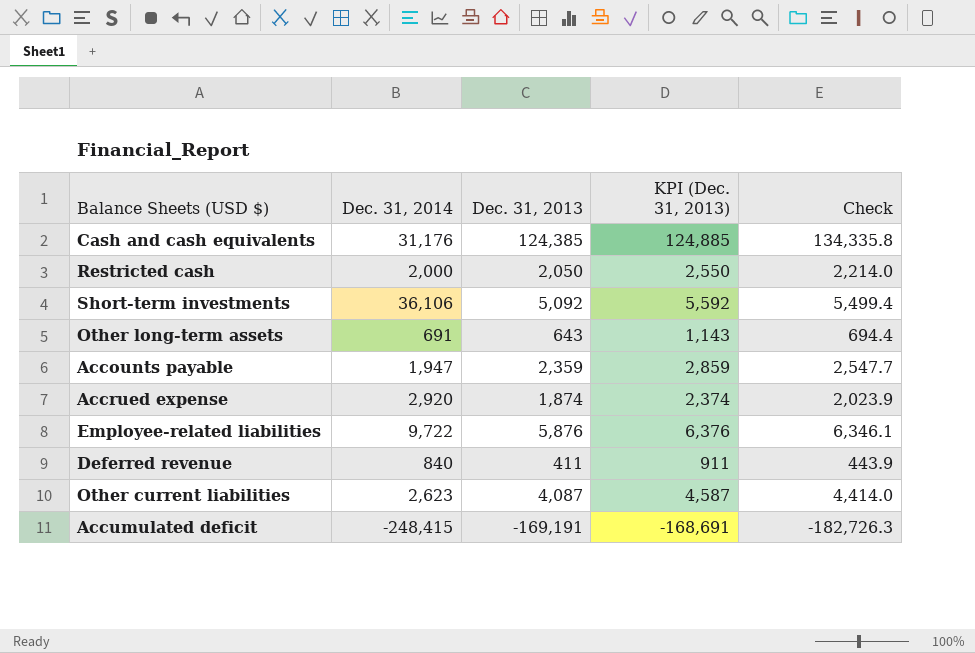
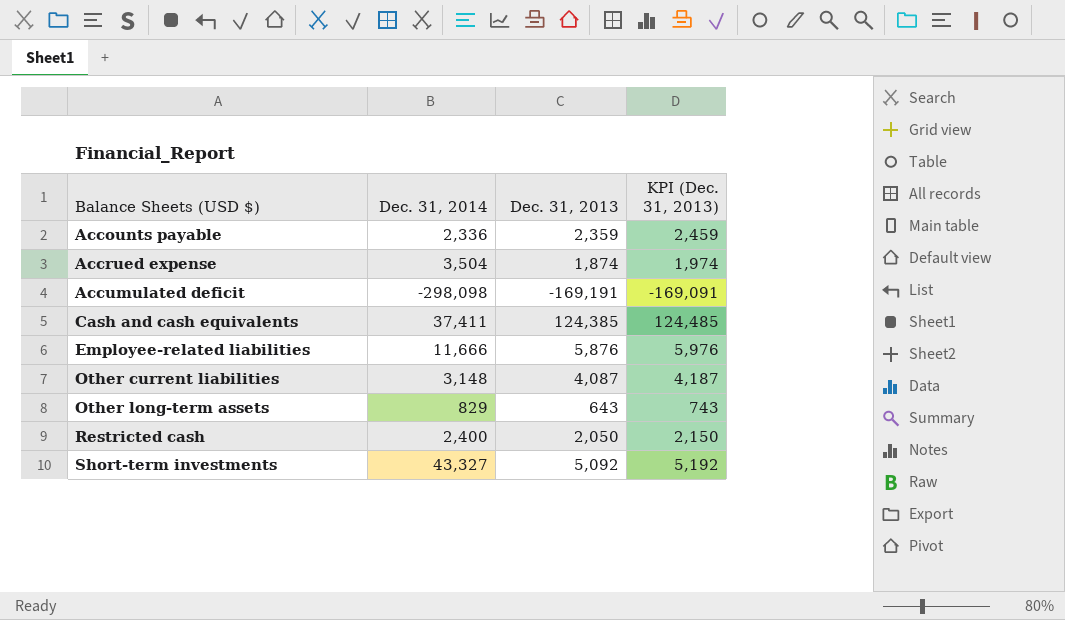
row order: none -> Balance Sheets (USD $) ascending
column Check | formula: [Dec. 31, 2013] * 1.08 -> none
column KPI (Dec. 31, 2013) | formula: [Dec. 31, 2013] + 500 -> [Dec. 31, 2013] + 100
row Deferred revenue: 840 | 411 | 911 | 443.9 -> none
Accounts payable | Dec. 31, 2014: 1,947 -> 2,336
Accrued expense | Dec. 31, 2014: 2,920 -> 3,504
Accumulated deficit | Dec. 31, 2014: -248,415 -> -298,098
Cash and cash equivalents | Dec. 31, 2014: 31,176 -> 37,411
Employee-related liabilities | Dec. 31, 2014: 9,722 -> 11,666
Other current liabilities | Dec. 31, 2014: 2,623 -> 3,148
Other long-term assets | Dec. 31, 2014: 691 -> 829
Restricted cash | Dec. 31, 2014: 2,000 -> 2,400
Short-term investments | Dec. 31, 2014: 36,106 -> 43,327

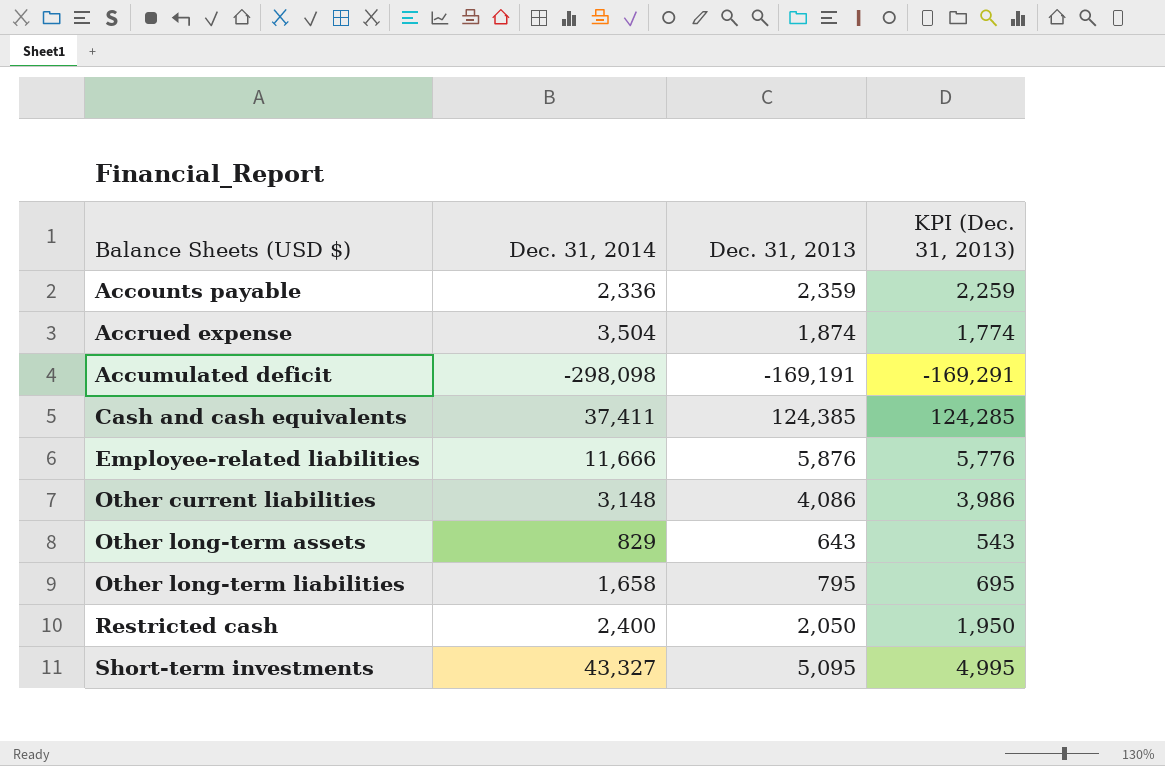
column KPI (Dec. 31, 2013) | formula: [Dec. 31, 2013] + 100 -> [Dec. 31, 2013] - 100
Other current liabilities | Dec. 31, 2013: 4,087 -> 4,086
row Other long-term liabilities: none -> 1,658 | 795 | 695
Short-term investments | Dec. 31, 2013: 5,092 -> 5,095

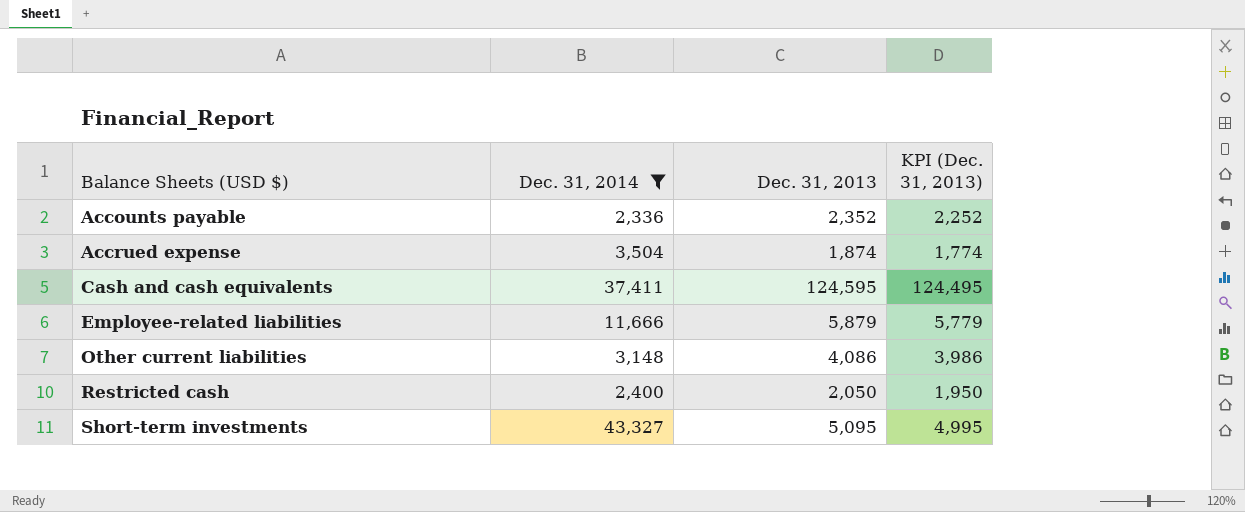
filter: none -> Dec. 31, 2014 >= 2,336
Accounts payable | Dec. 31, 2013: 2,359 -> 2,352
Accounts payable | KPI (Dec. 31, 2013): 2,259 -> 2,252
Cash and cash equivalents | Dec. 31, 2013: 124,385 -> 124,595
Cash and cash equivalents | KPI (Dec. 31, 2013): 124,285 -> 124,495
Employee-related liabilities | Dec. 31, 2013: 5,876 -> 5,879
Employee-related liabilities | KPI (Dec. 31, 2013): 5,776 -> 5,779

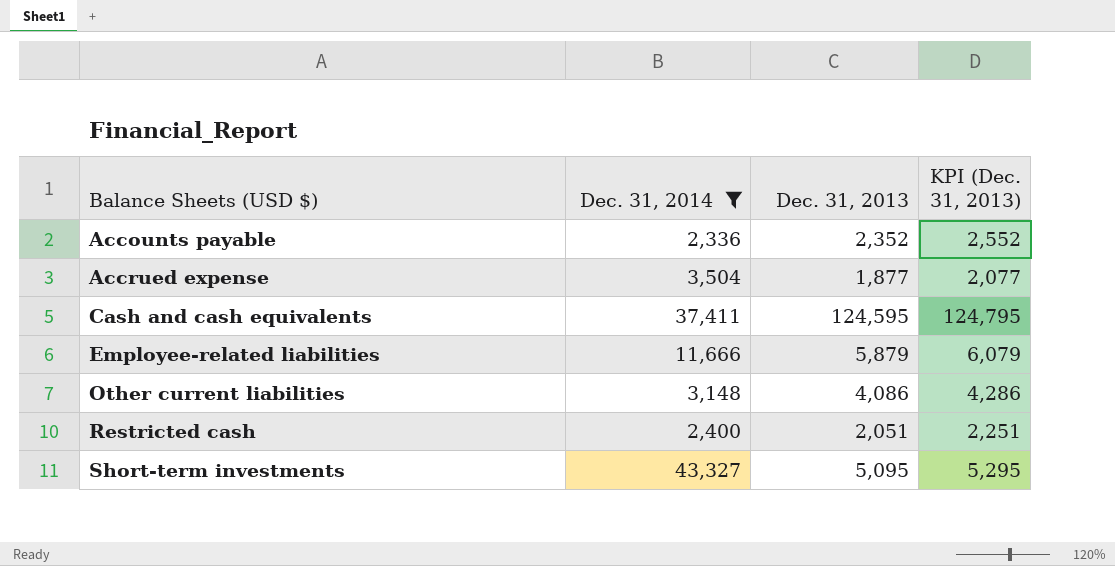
column KPI (Dec. 31, 2013) | formula: [Dec. 31, 2013] - 100 -> [Dec. 31, 2013] + 200
Accrued expense | Dec. 31, 2013: 1,874 -> 1,877
Restricted cash | Dec. 31, 2013: 2,050 -> 2,051

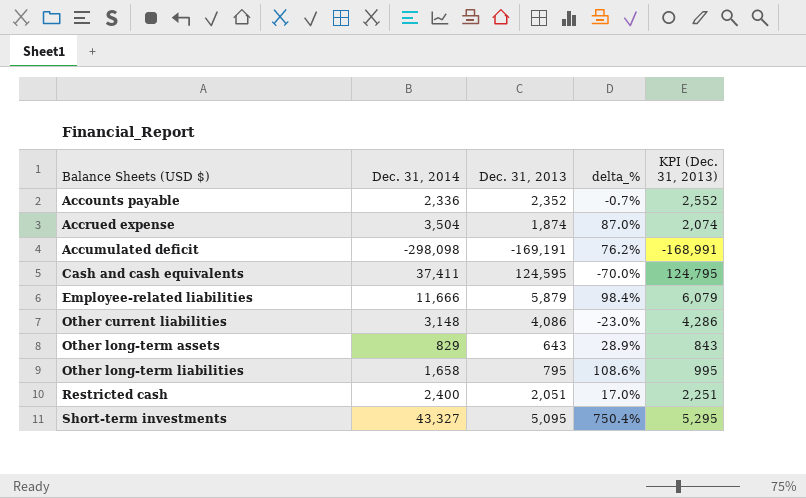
filter: Dec. 31, 2014 >= 2,336 -> none
column delta_% | formula: none -> ([Dec. 31, 2014] - [Dec. 31, 2013]) / [Dec. 31, 2013]
Accrued expense | Dec. 31, 2013: 1,877 -> 1,874
Accrued expense | KPI (Dec. 31, 2013): 2,077 -> 2,074

